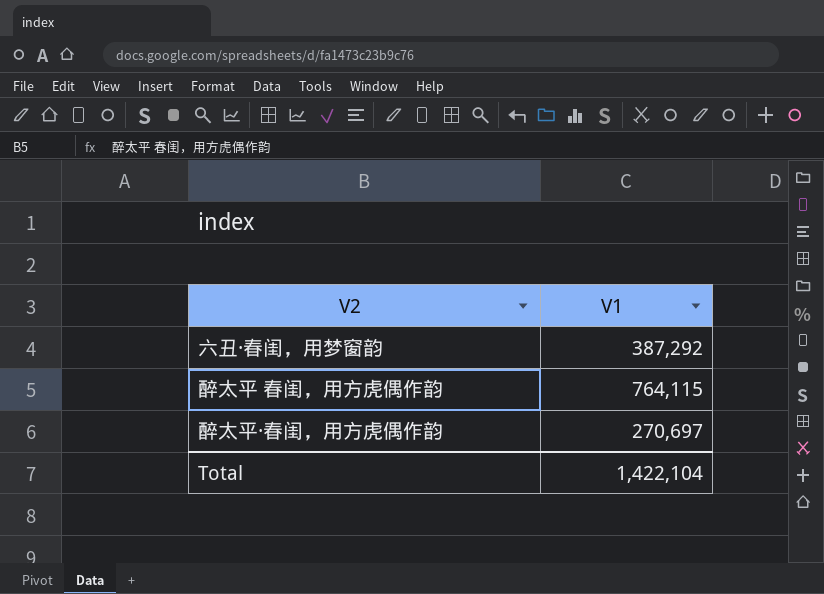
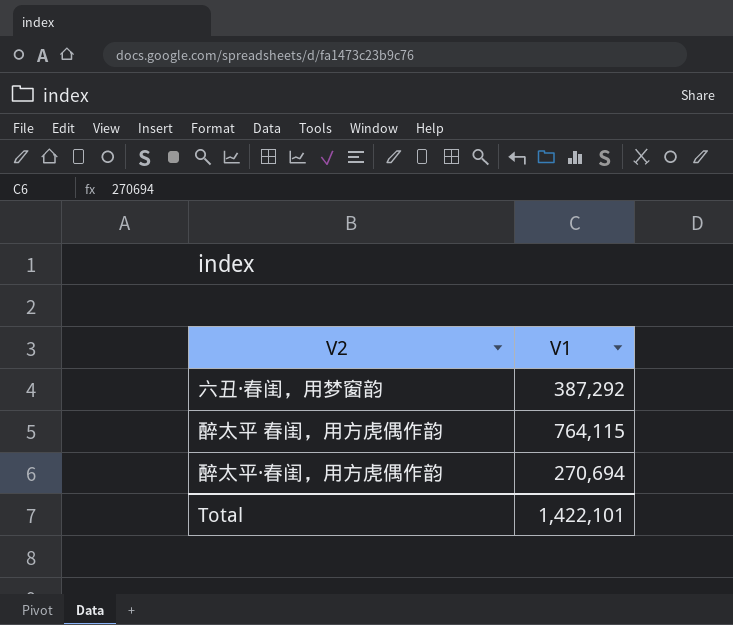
醉太平·春闺，用方虎偶作韵 | V1: 270,697 -> 270,694
Total | V1: 1,422,104 -> 1,422,101

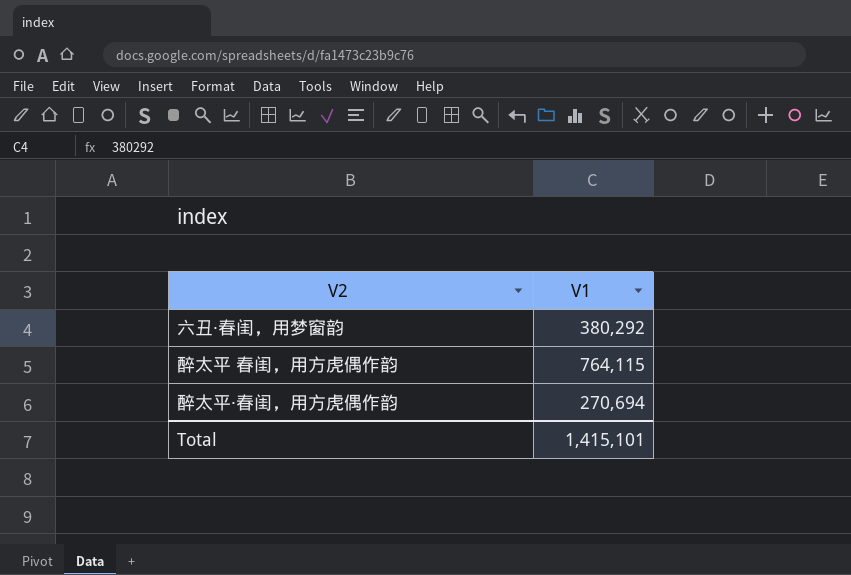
六丑·春闺，用梦窗韵 | V1: 387,292 -> 380,292
Total | V1: 1,422,101 -> 1,415,101

